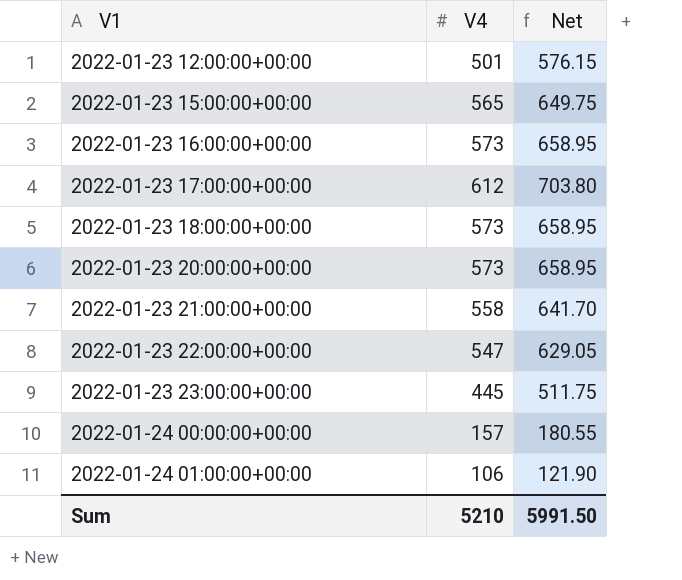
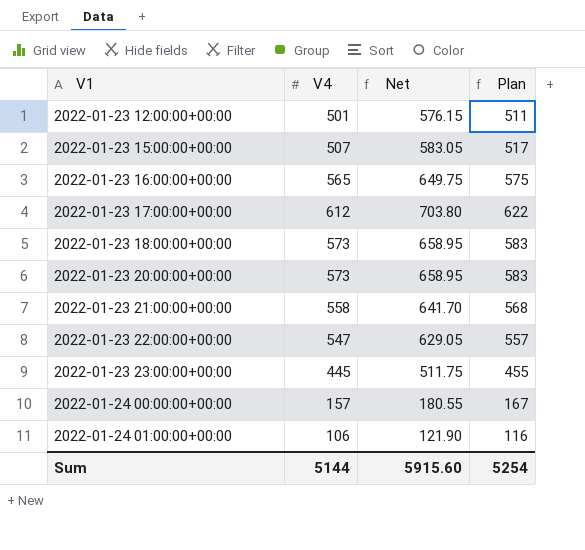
column Plan | formula: none -> [V4] + 10
2022-01-23 15:00:00+00:00 | V4: 565 -> 507
2022-01-23 15:00:00+00:00 | Net: 649.75 -> 583.05
2022-01-23 16:00:00+00:00 | V4: 573 -> 565
2022-01-23 16:00:00+00:00 | Net: 658.95 -> 649.75
Sum | V4: 5210 -> 5144
Sum | Net: 5991.50 -> 5915.60

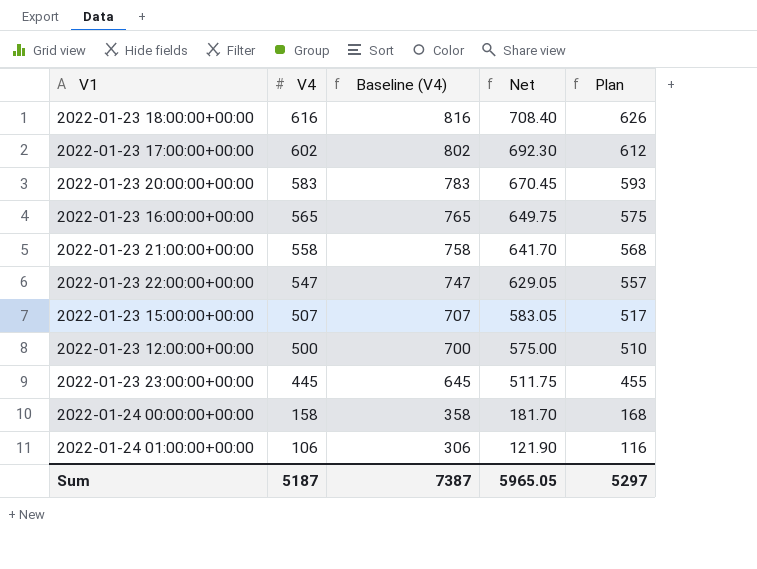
row order: V1 ascending -> V4 descending
column Baseline (V4) | formula: none -> [V4] + 200
2022-01-23 18:00:00+00:00 | V4: 573 -> 616
2022-01-23 18:00:00+00:00 | Net: 658.95 -> 708.40
2022-01-23 18:00:00+00:00 | Plan: 583 -> 626
2022-01-23 17:00:00+00:00 | V4: 612 -> 602
2022-01-23 17:00:00+00:00 | Net: 703.80 -> 692.30
2022-01-23 17:00:00+00:00 | Plan: 622 -> 612
2022-01-23 20:00:00+00:00 | V4: 573 -> 583
2022-01-23 20:00:00+00:00 | Net: 658.95 -> 670.45
2022-01-23 20:00:00+00:00 | Plan: 583 -> 593
2022-01-23 12:00:00+00:00 | V4: 501 -> 500
2022-01-23 12:00:00+00:00 | Net: 576.15 -> 575.00
2022-01-23 12:00:00+00:00 | Plan: 511 -> 510
2022-01-24 00:00:00+00:00 | V4: 157 -> 158
2022-01-24 00:00:00+00:00 | Net: 180.55 -> 181.70
2022-01-24 00:00:00+00:00 | Plan: 167 -> 168
Sum | V4: 5144 -> 5187
Sum | Net: 5915.60 -> 5965.05
Sum | Plan: 5254 -> 5297

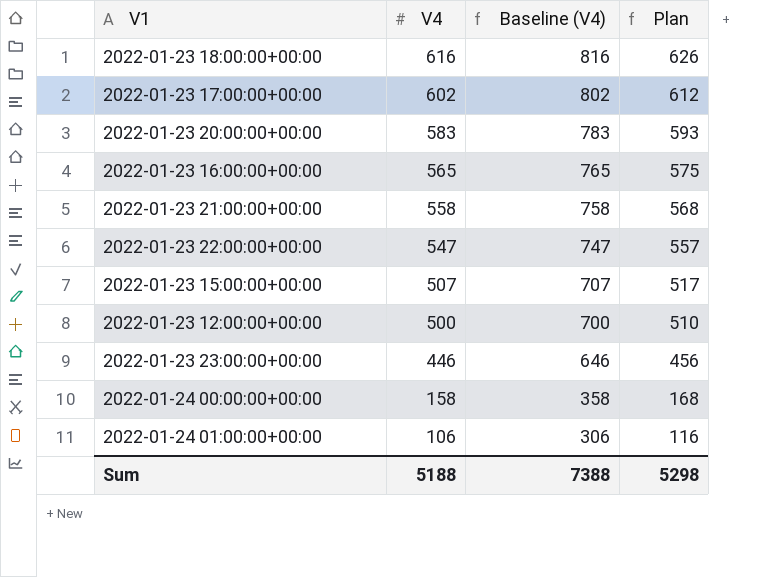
column Net | formula: [V4] * 1.15 -> none
2022-01-23 23:00:00+00:00 | V4: 445 -> 446
2022-01-23 23:00:00+00:00 | Baseline (V4): 645 -> 646
2022-01-23 23:00:00+00:00 | Plan: 455 -> 456
Sum | V4: 5187 -> 5188
Sum | Baseline (V4): 7387 -> 7388
Sum | Plan: 5297 -> 5298

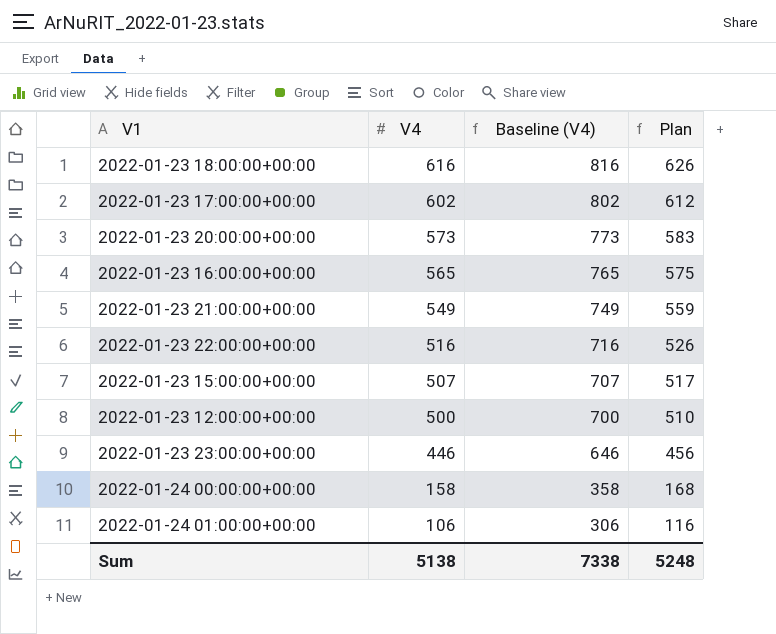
2022-01-23 20:00:00+00:00 | V4: 583 -> 573
2022-01-23 20:00:00+00:00 | Baseline (V4): 783 -> 773
2022-01-23 20:00:00+00:00 | Plan: 593 -> 583
2022-01-23 21:00:00+00:00 | V4: 558 -> 549
2022-01-23 21:00:00+00:00 | Baseline (V4): 758 -> 749
2022-01-23 21:00:00+00:00 | Plan: 568 -> 559
2022-01-23 22:00:00+00:00 | V4: 547 -> 516
2022-01-23 22:00:00+00:00 | Baseline (V4): 747 -> 716
2022-01-23 22:00:00+00:00 | Plan: 557 -> 526
Sum | V4: 5188 -> 5138
Sum | Baseline (V4): 7388 -> 7338
Sum | Plan: 5298 -> 5248

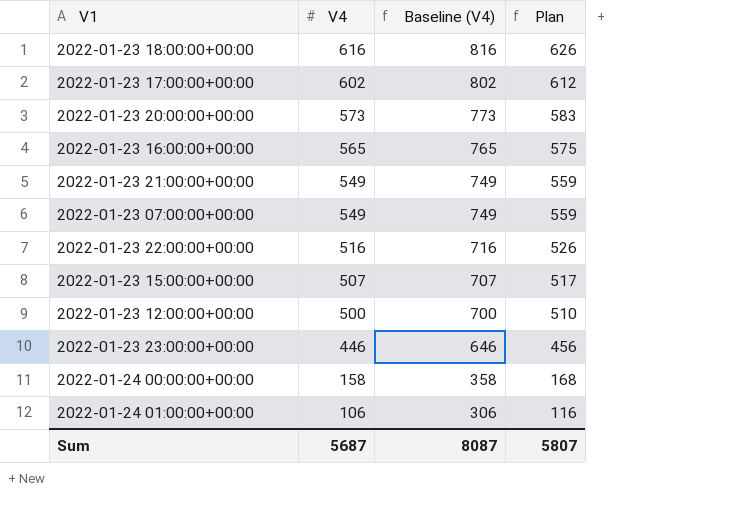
row 2022-01-23 07:00:00+00:00: none -> 549 | 749 | 559
Sum | V4: 5138 -> 5687
Sum | Baseline (V4): 7338 -> 8087
Sum | Plan: 5248 -> 5807

